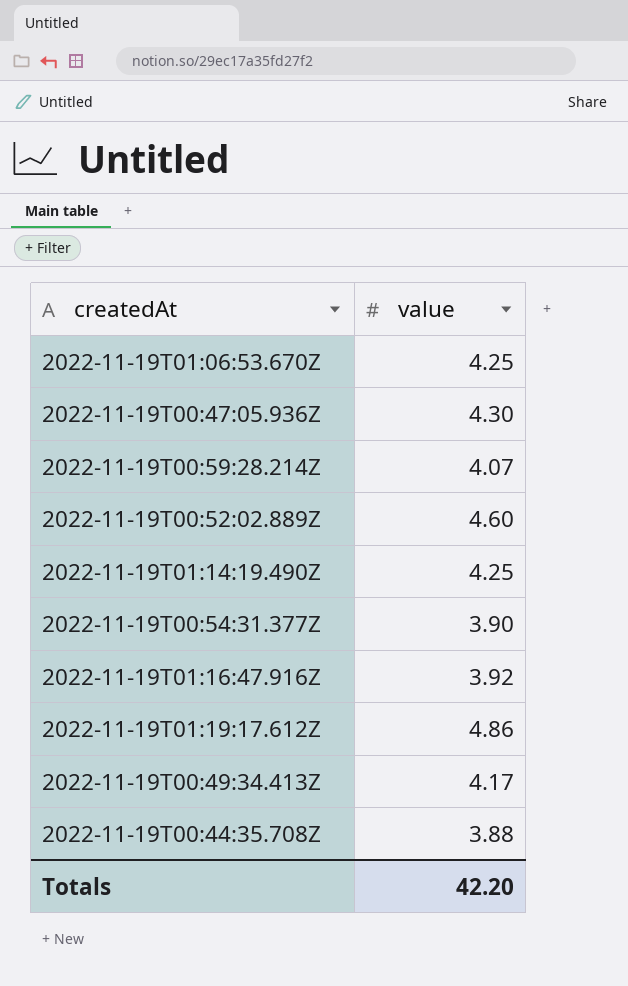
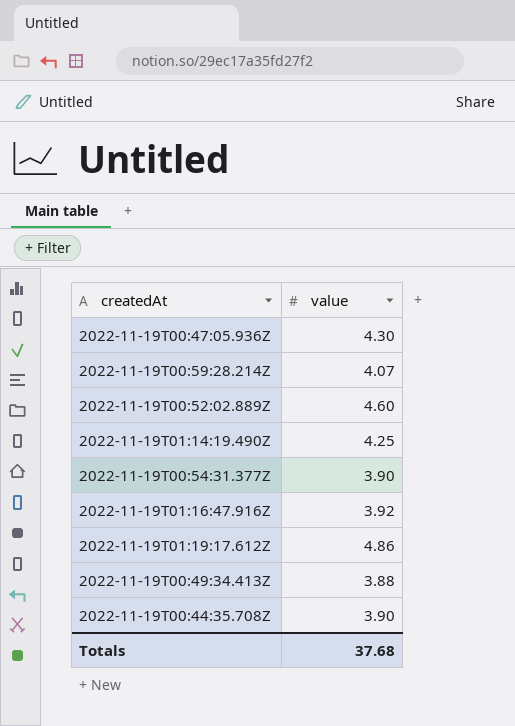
row 2022-11-19T01:06:53.670Z: 4.25 -> none
2022-11-19T00:49:34.413Z | value: 4.17 -> 3.88
2022-11-19T00:44:35.708Z | value: 3.88 -> 3.90
Totals | value: 42.20 -> 37.68

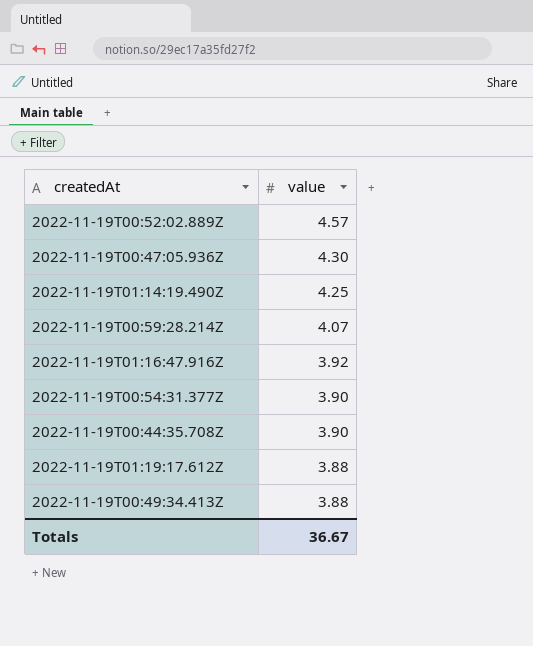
row order: none -> value descending
2022-11-19T00:52:02.889Z | value: 4.60 -> 4.57
2022-11-19T01:19:17.612Z | value: 4.86 -> 3.88
Totals | value: 37.68 -> 36.67

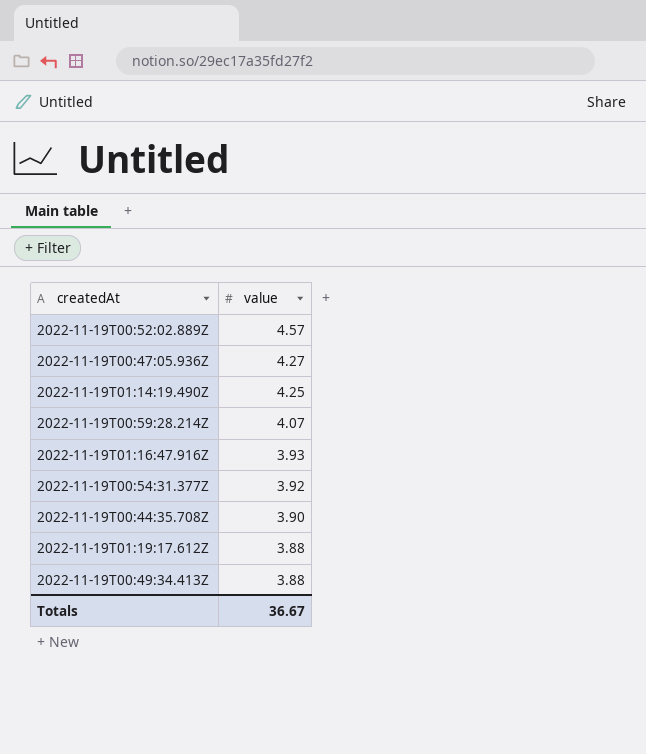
2022-11-19T00:47:05.936Z | value: 4.30 -> 4.27
2022-11-19T01:16:47.916Z | value: 3.92 -> 3.93
2022-11-19T00:54:31.377Z | value: 3.90 -> 3.92

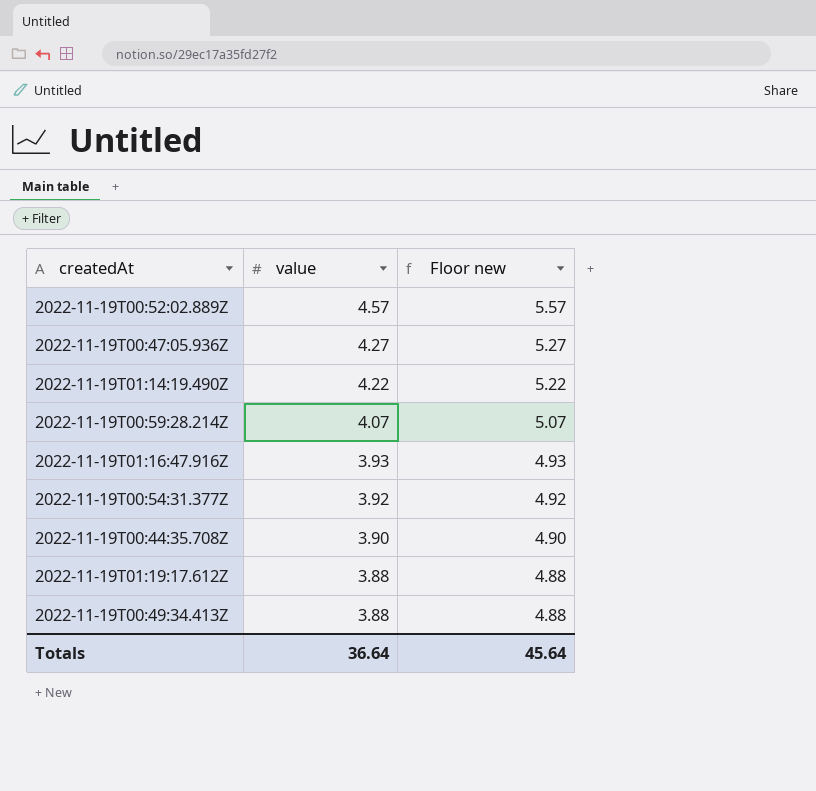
column Floor new | formula: none -> [value] + 1
2022-11-19T01:14:19.490Z | value: 4.25 -> 4.22
Totals | value: 36.67 -> 36.64

